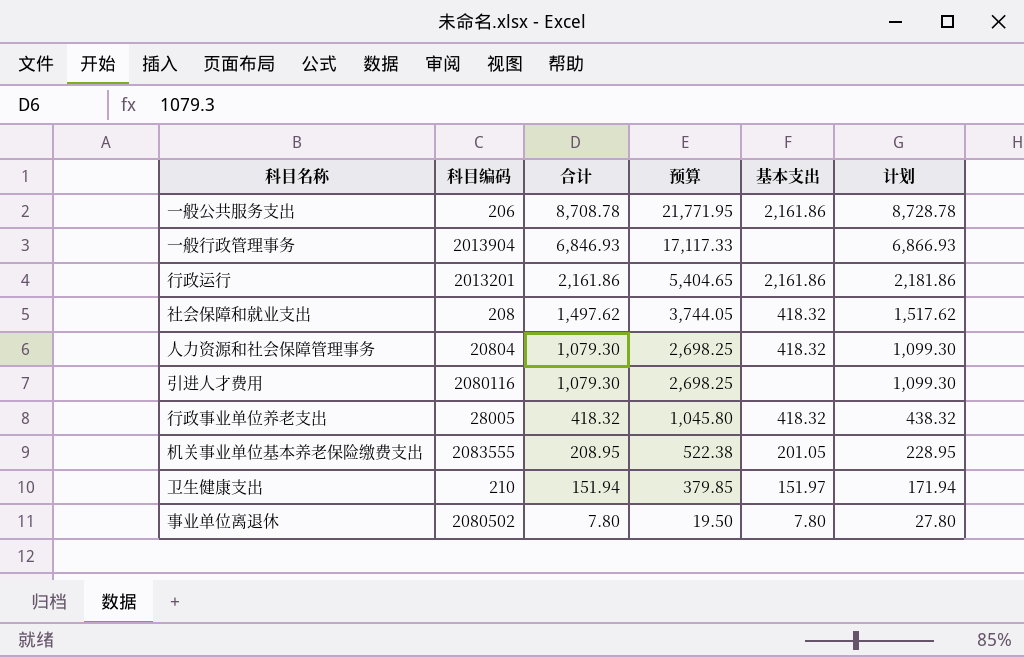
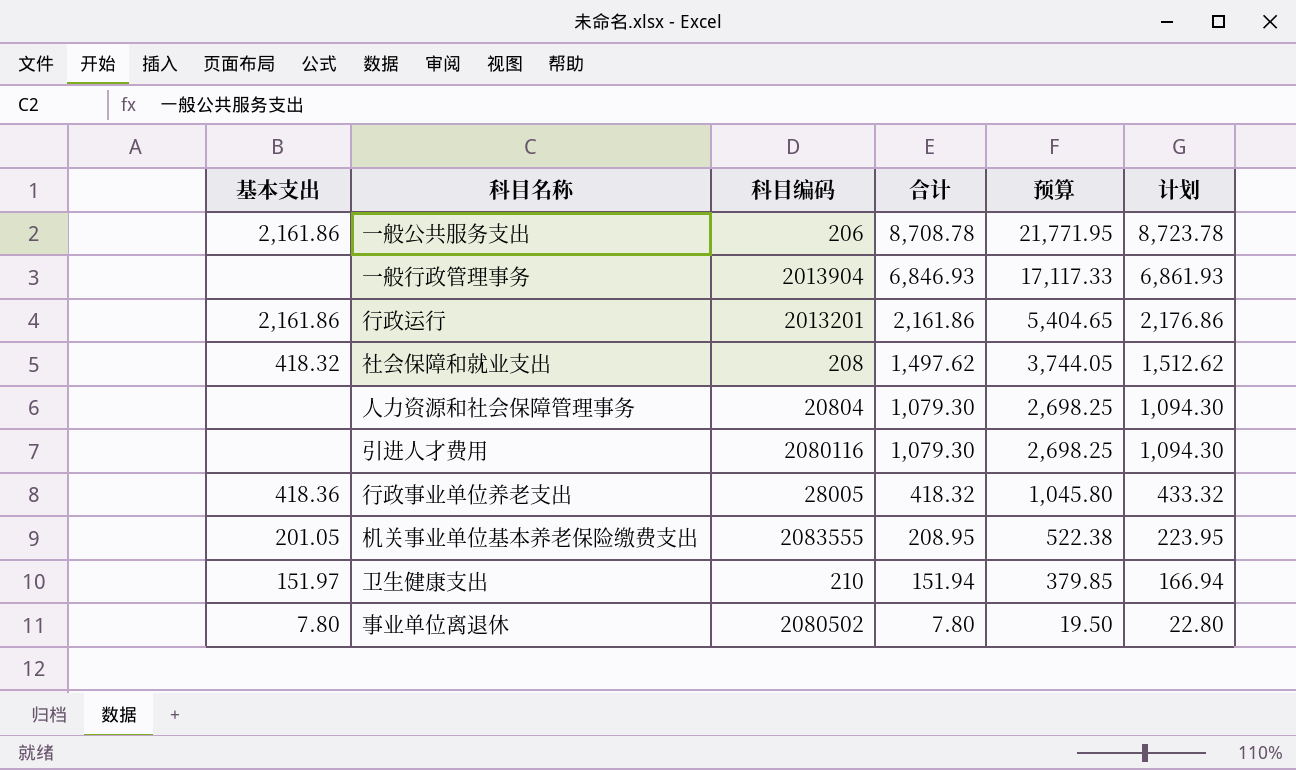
column 基本支出 | position: 5 -> 1
column 计划 | formula: [合计] + 20 -> [合计] + 15
人力资源和社会保障管理事务 | 基本支出: 418.32 -> none
行政事业单位养老支出 | 基本支出: 418.32 -> 418.36

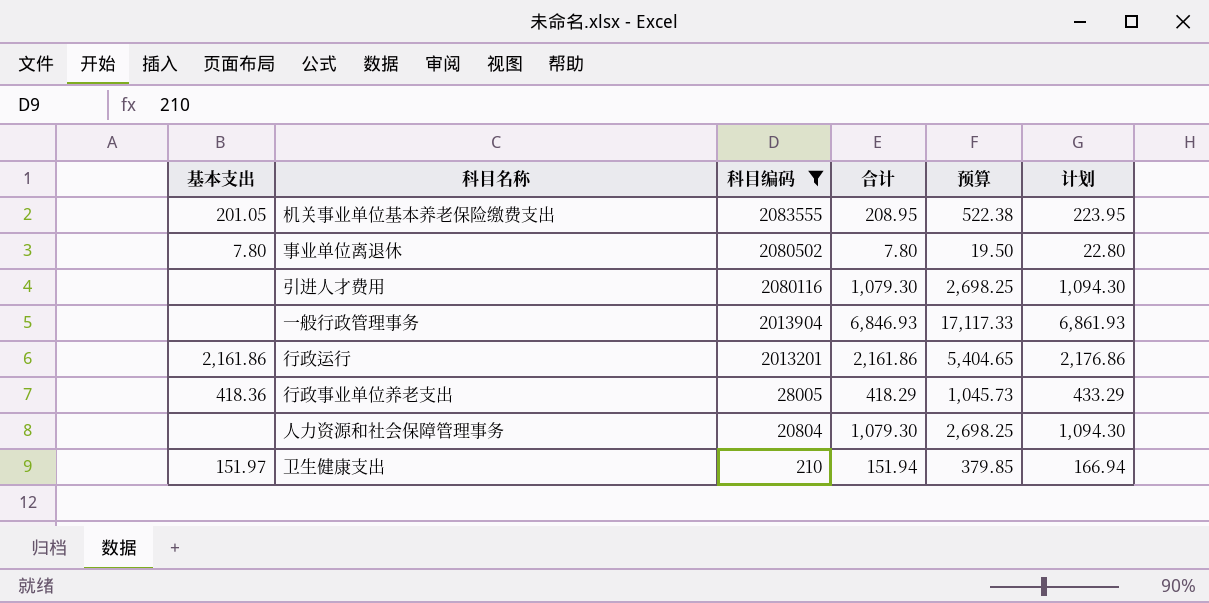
filter: none -> 科目编码 >= 210
row order: 合计 descending -> 科目编码 descending
行政事业单位养老支出 | 合计: 418.32 -> 418.29
行政事业单位养老支出 | 预算: 1,045.80 -> 1,045.73
行政事业单位养老支出 | 计划: 433.32 -> 433.29

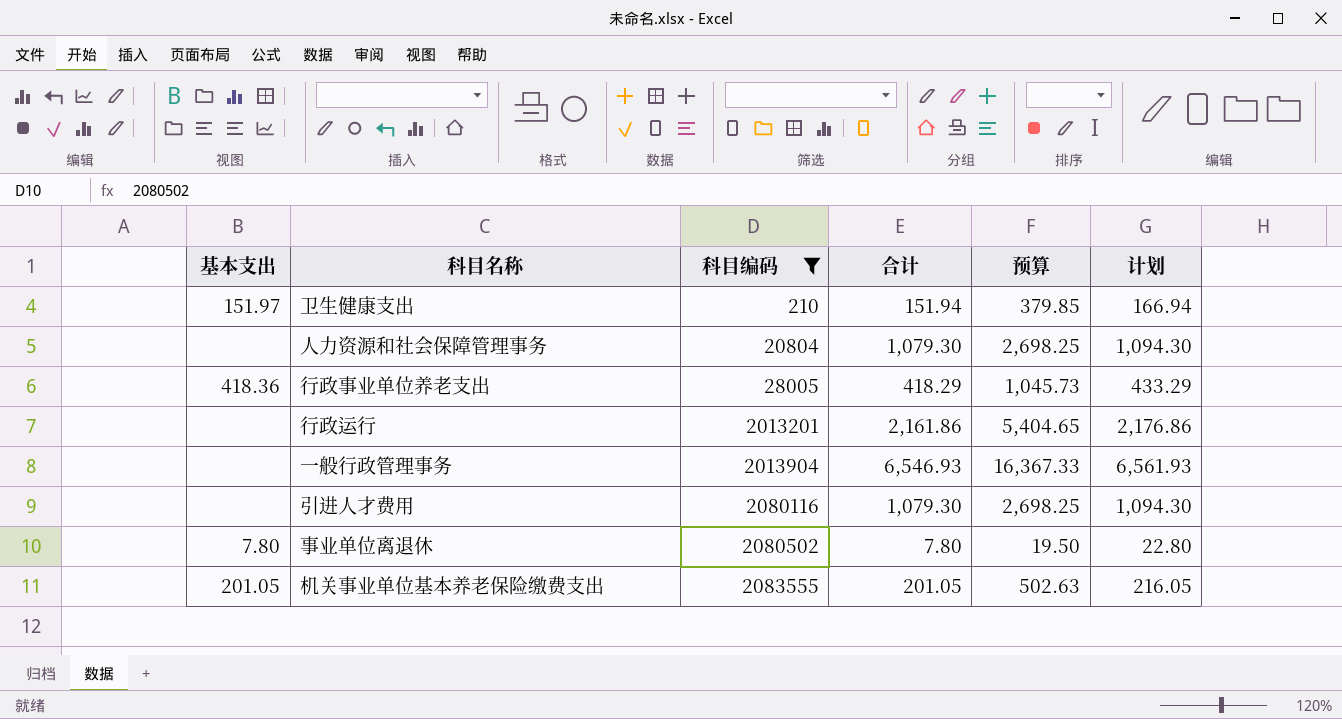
row order: 科目编码 descending -> 科目编码 ascending
行政运行 | 基本支出: 2,161.86 -> none
一般行政管理事务 | 合计: 6,846.93 -> 6,546.93
一般行政管理事务 | 预算: 17,117.33 -> 16,367.33
一般行政管理事务 | 计划: 6,861.93 -> 6,561.93
机关事业单位基本养老保险缴费支出 | 合计: 208.95 -> 201.05
机关事业单位基本养老保险缴费支出 | 预算: 522.38 -> 502.63
机关事业单位基本养老保险缴费支出 | 计划: 223.95 -> 216.05

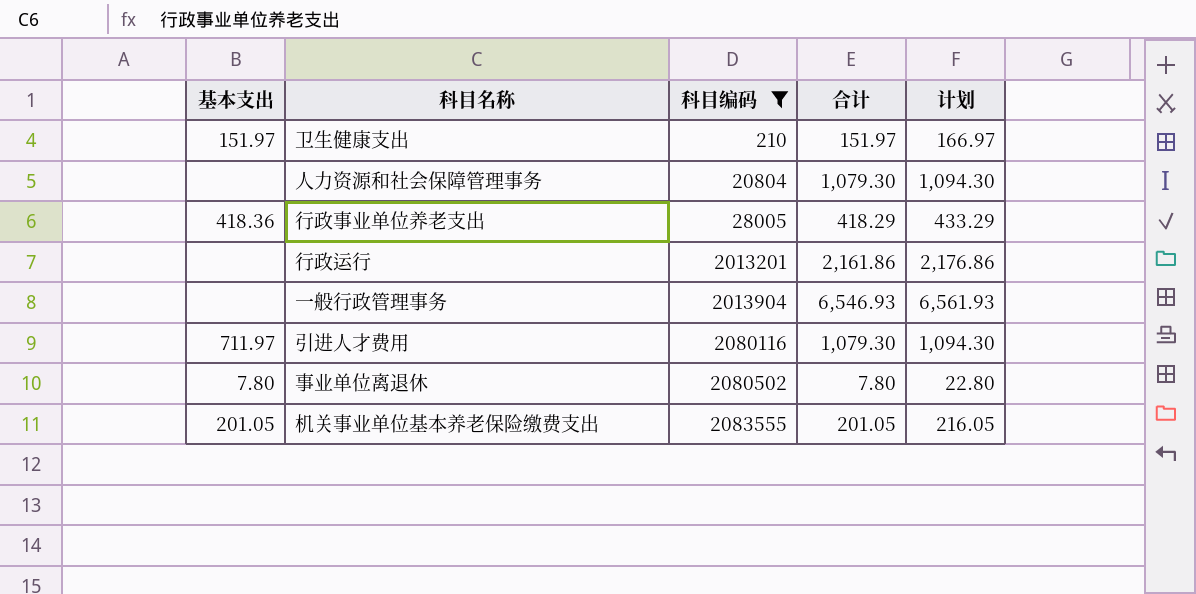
column 预算 | formula: [合计] * 2.5 -> none
卫生健康支出 | 合计: 151.94 -> 151.97
卫生健康支出 | 计划: 166.94 -> 166.97
引进人才费用 | 基本支出: none -> 711.97

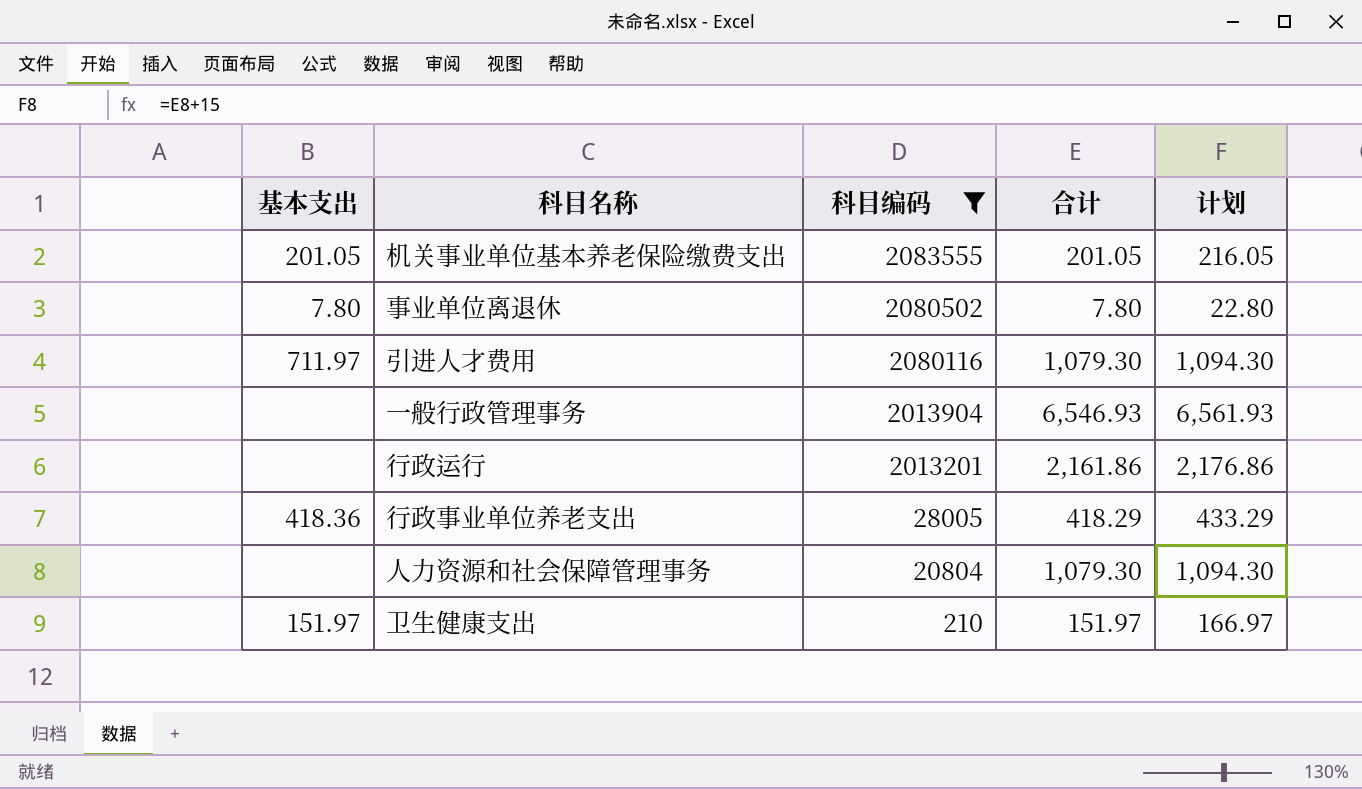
row order: 科目编码 ascending -> 科目编码 descending

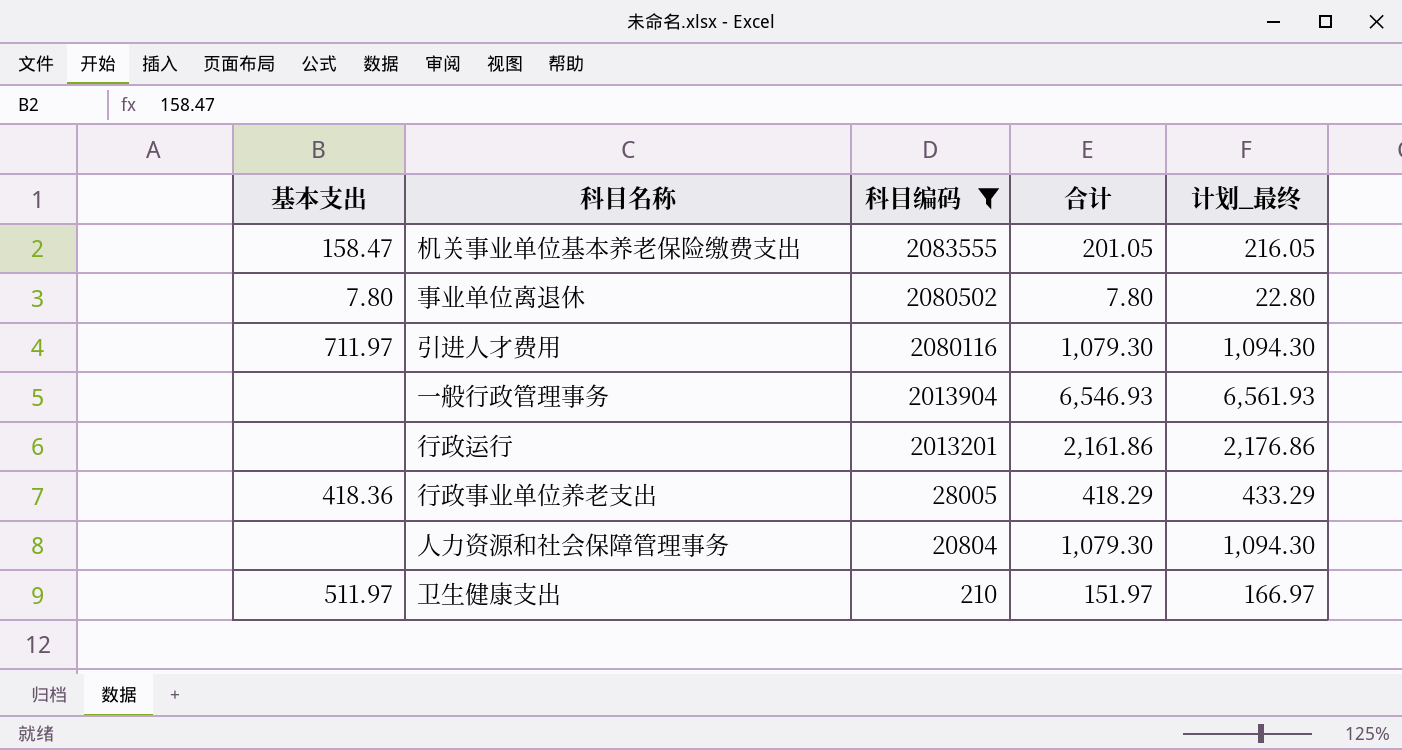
column name: 计划 -> 计划_最终
机关事业单位基本养老保险缴费支出 | 基本支出: 201.05 -> 158.47
卫生健康支出 | 基本支出: 151.97 -> 511.97

